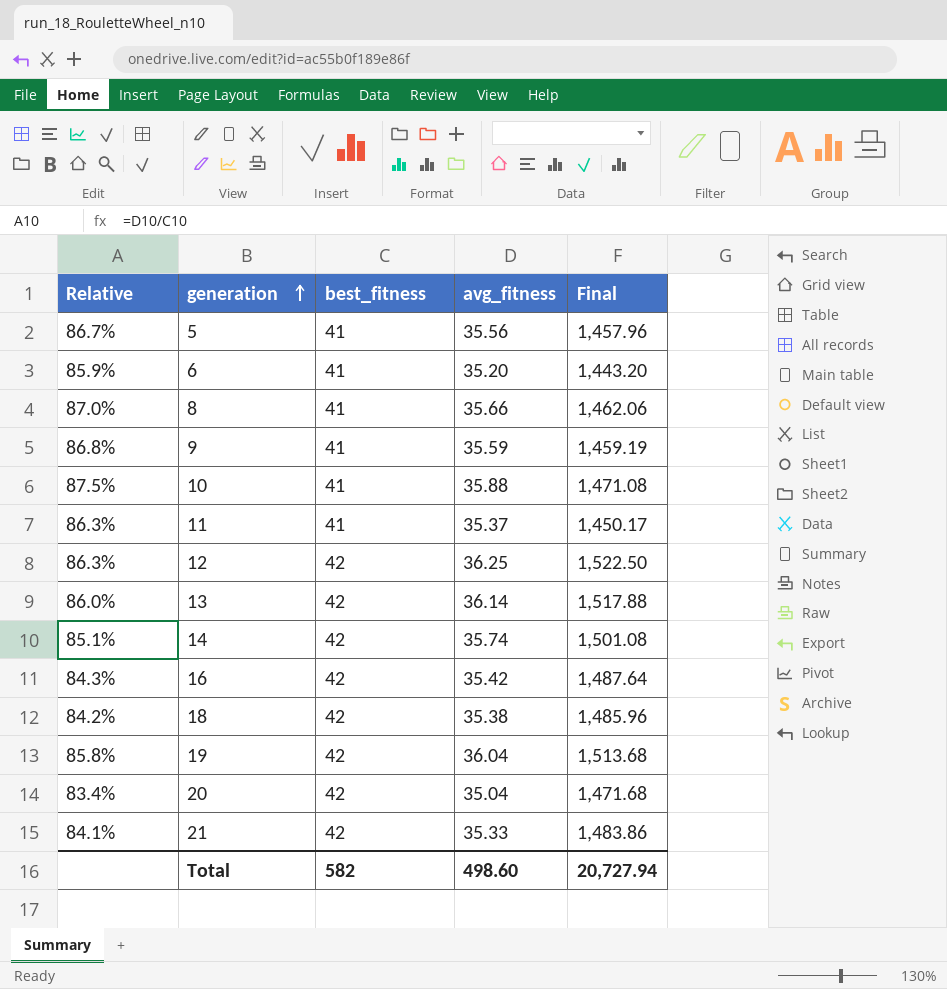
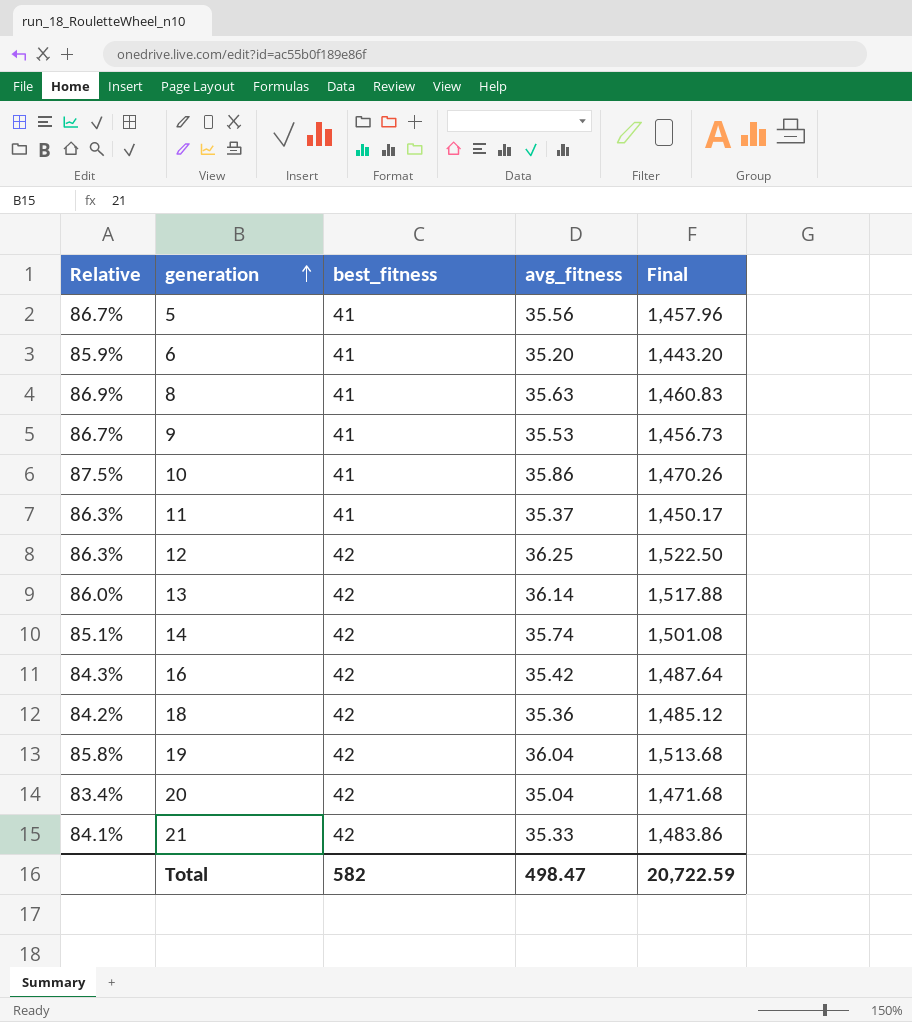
8 | Relative: 87.0% -> 86.9%
8 | avg_fitness: 35.66 -> 35.63
8 | Final: 1,462.06 -> 1,460.83
9 | Relative: 86.8% -> 86.7%
9 | avg_fitness: 35.59 -> 35.53
9 | Final: 1,459.19 -> 1,456.73
10 | avg_fitness: 35.88 -> 35.86
10 | Final: 1,471.08 -> 1,470.26
18 | avg_fitness: 35.38 -> 35.36
18 | Final: 1,485.96 -> 1,485.12
Total | avg_fitness: 498.60 -> 498.47
Total | Final: 20,727.94 -> 20,722.59

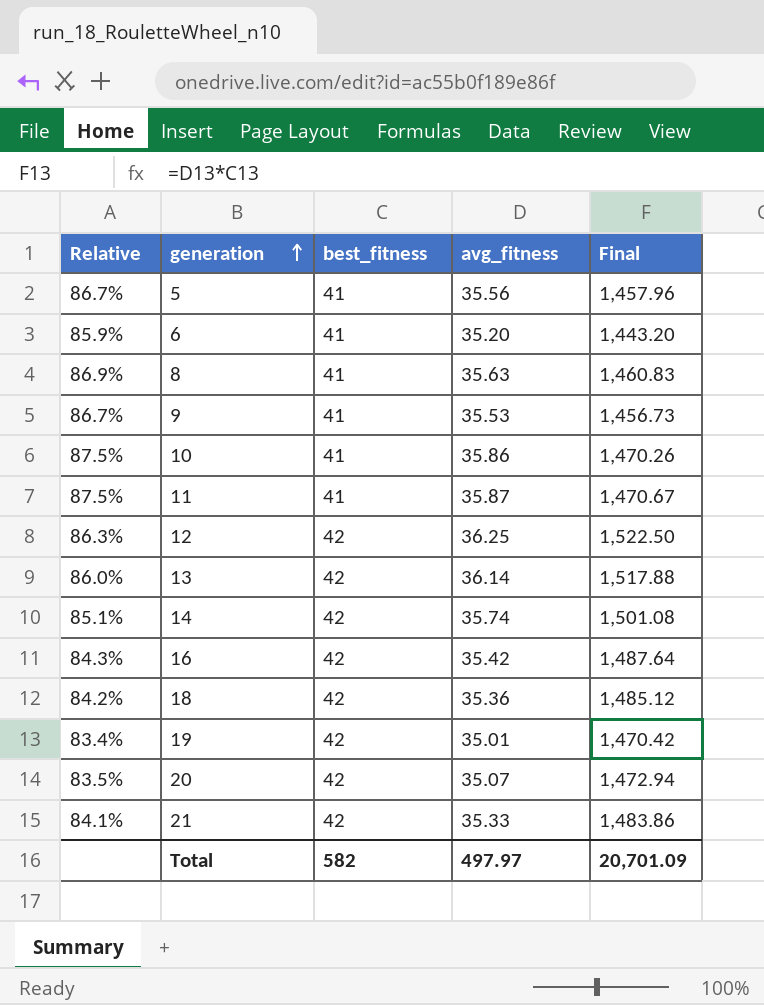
11 | Relative: 86.3% -> 87.5%
11 | avg_fitness: 35.37 -> 35.87
11 | Final: 1,450.17 -> 1,470.67
19 | Relative: 85.8% -> 83.4%
19 | avg_fitness: 36.04 -> 35.01
19 | Final: 1,513.68 -> 1,470.42
20 | Relative: 83.4% -> 83.5%
20 | avg_fitness: 35.04 -> 35.07
20 | Final: 1,471.68 -> 1,472.94
Total | avg_fitness: 498.47 -> 497.97
Total | Final: 20,722.59 -> 20,701.09

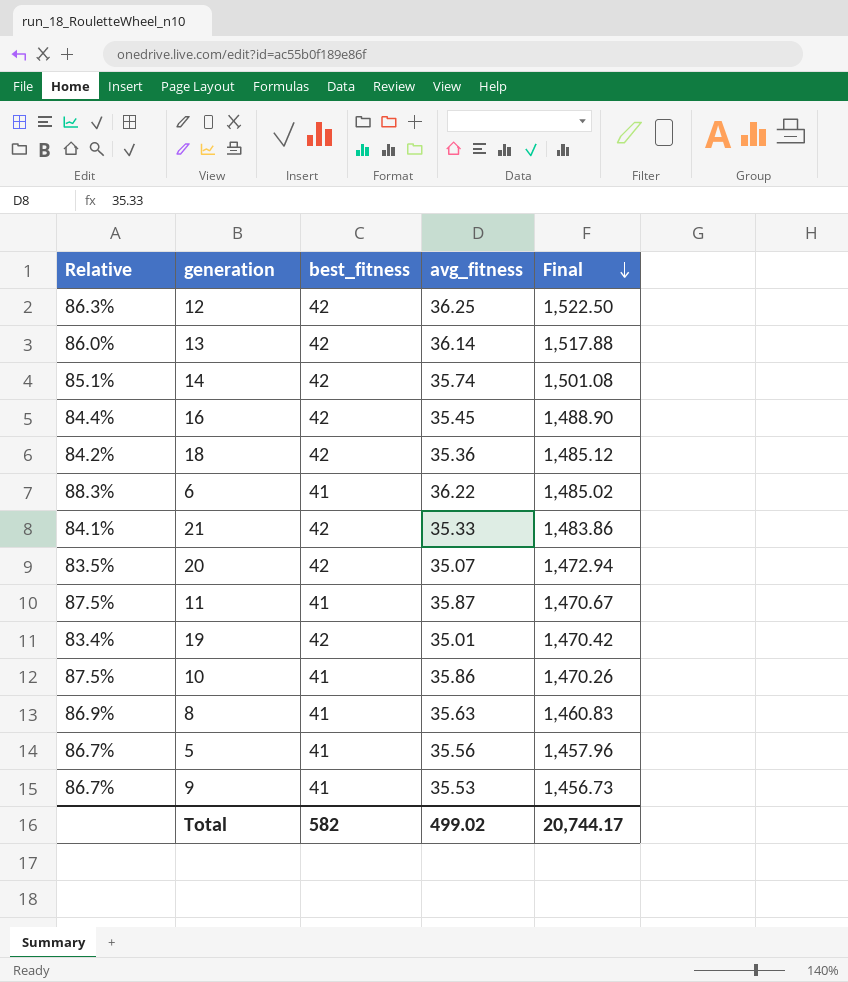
row order: generation ascending -> Final descending
16 | Relative: 84.3% -> 84.4%
16 | avg_fitness: 35.42 -> 35.45
16 | Final: 1,487.64 -> 1,488.90
6 | Relative: 85.9% -> 88.3%
6 | avg_fitness: 35.20 -> 36.22
6 | Final: 1,443.20 -> 1,485.02
Total | avg_fitness: 497.97 -> 499.02
Total | Final: 20,701.09 -> 20,744.17

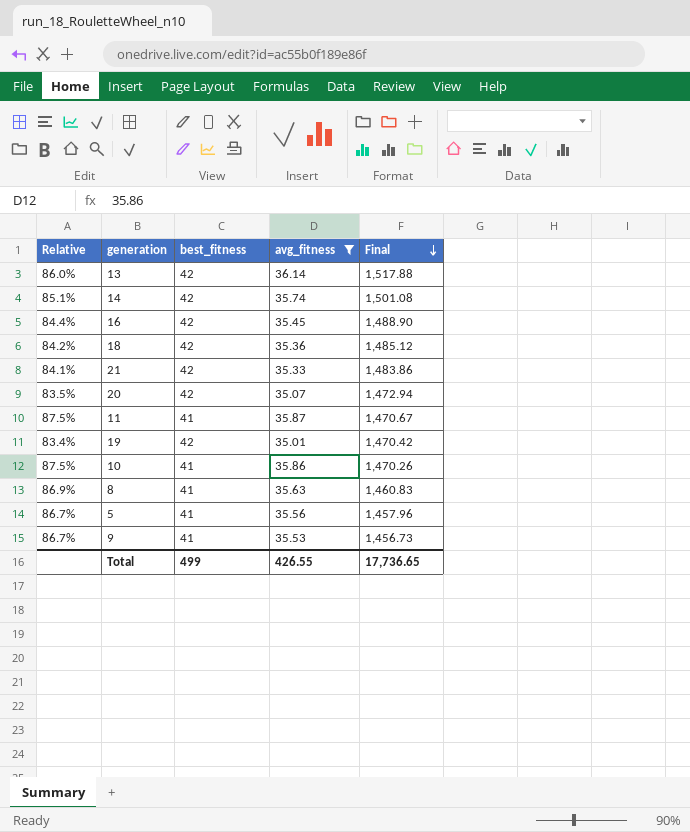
filter: none -> avg_fitness <= 36.14
Total | best_fitness: 582 -> 499
Total | avg_fitness: 499.02 -> 426.55
Total | Final: 20,744.17 -> 17,736.65

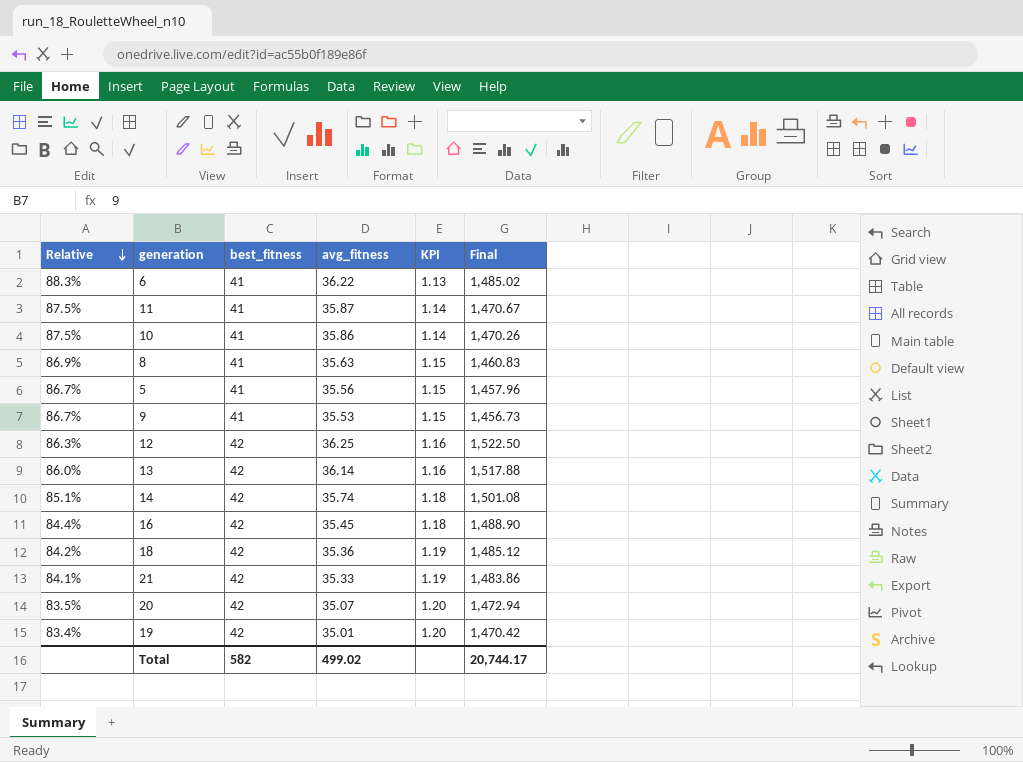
filter: avg_fitness <= 36.14 -> none
row order: Final descending -> Relative descending
column KPI | formula: none -> [best_fitness] / [avg_fitness]
Total | best_fitness: 499 -> 582
Total | avg_fitness: 426.55 -> 499.02
Total | Final: 17,736.65 -> 20,744.17

